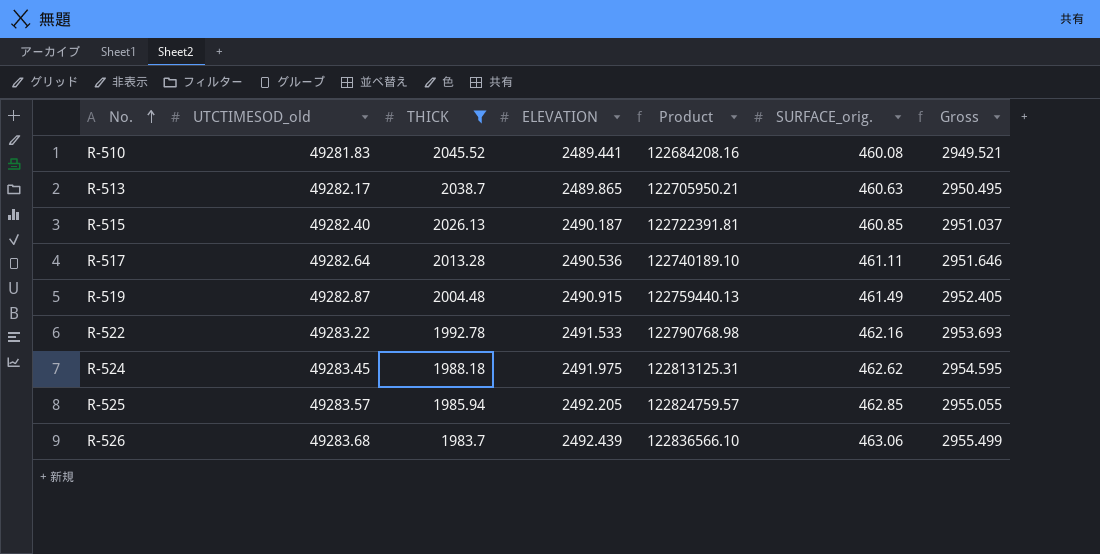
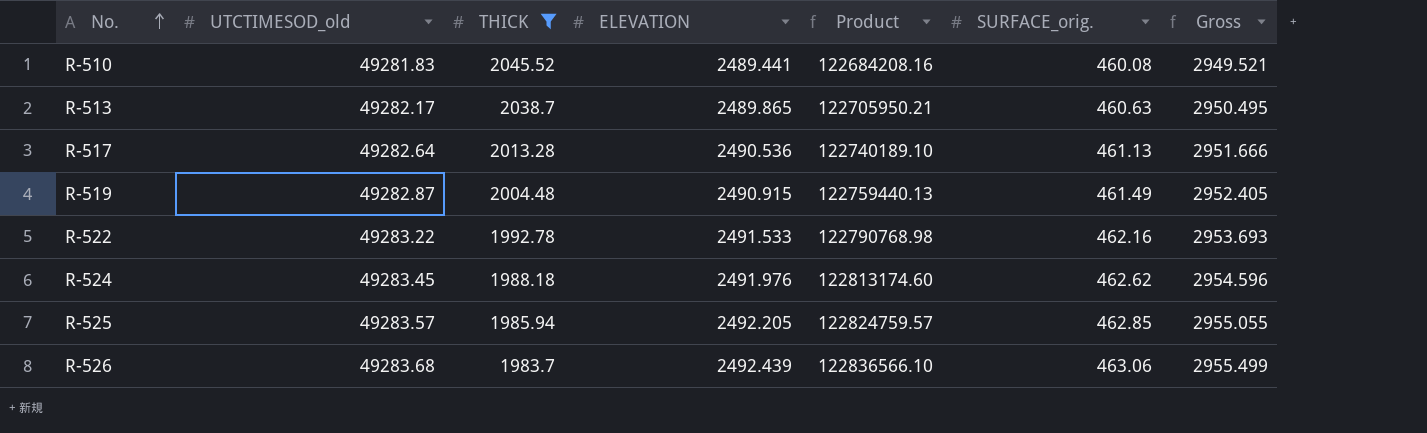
row R-515: 49282.40 | 2026.13 | 2490.187 | 122722391.81 | 460.85 | 2951.037 -> none
R-517 | SURFACE_orig.: 461.11 -> 461.13
R-517 | Gross: 2951.646 -> 2951.666
R-524 | ELEVATION: 2491.975 -> 2491.976
R-524 | Product: 122813125.31 -> 122813174.60
R-524 | Gross: 2954.595 -> 2954.596

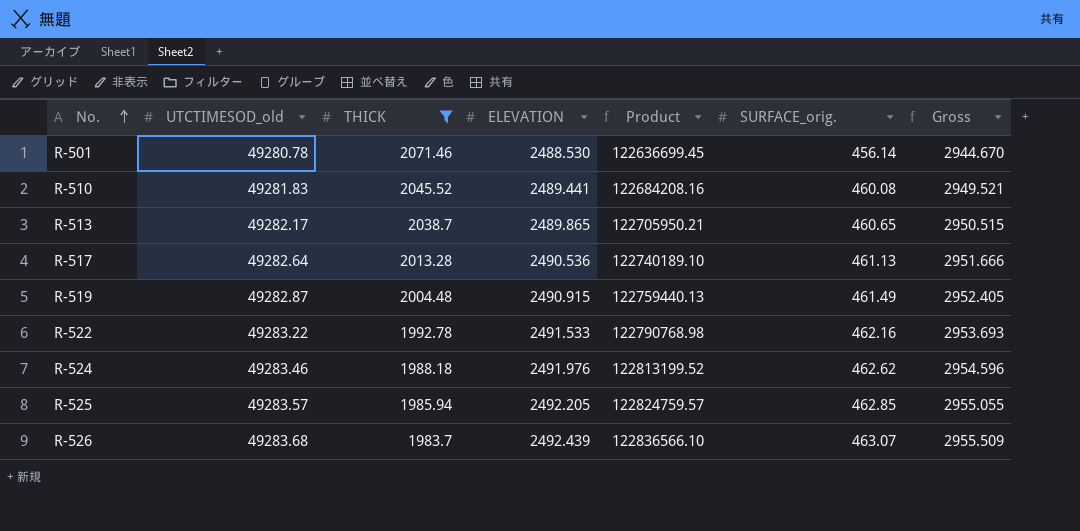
row R-501: none -> 49280.78 | 2071.46 | 2488.530 | 122636699.45 | 456.14 | 2944.670
R-513 | SURFACE_orig.: 460.63 -> 460.65
R-513 | Gross: 2950.495 -> 2950.515
R-524 | UTCTIMESOD_old: 49283.45 -> 49283.46
R-524 | Product: 122813174.60 -> 122813199.52
R-526 | SURFACE_orig.: 463.06 -> 463.07
R-526 | Gross: 2955.499 -> 2955.509

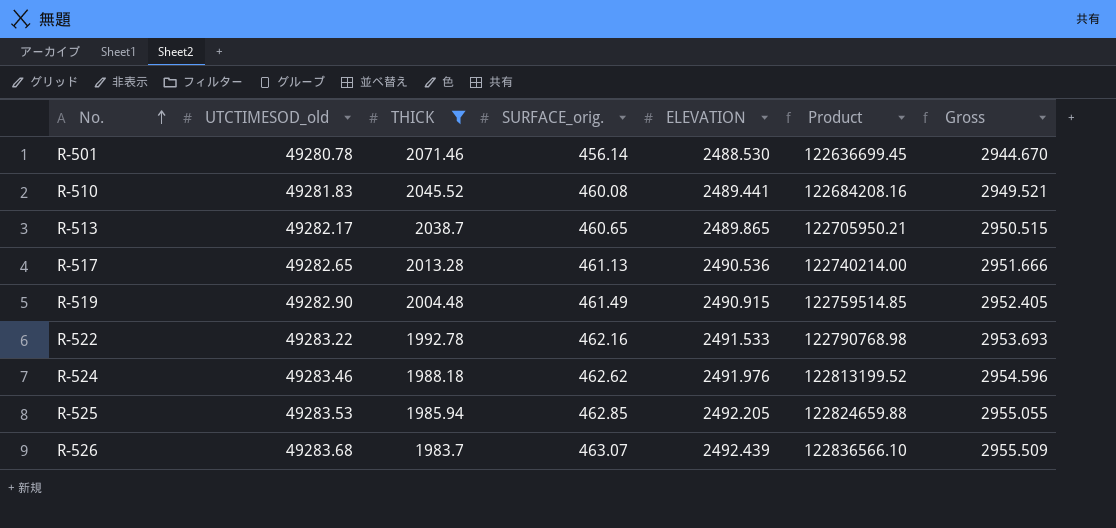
column SURFACE_orig. | position: 6 -> 4
R-517 | UTCTIMESOD_old: 49282.64 -> 49282.65
R-517 | Product: 122740189.10 -> 122740214.00
R-519 | UTCTIMESOD_old: 49282.87 -> 49282.90
R-519 | Product: 122759440.13 -> 122759514.85
R-525 | UTCTIMESOD_old: 49283.57 -> 49283.53
R-525 | Product: 122824759.57 -> 122824659.88

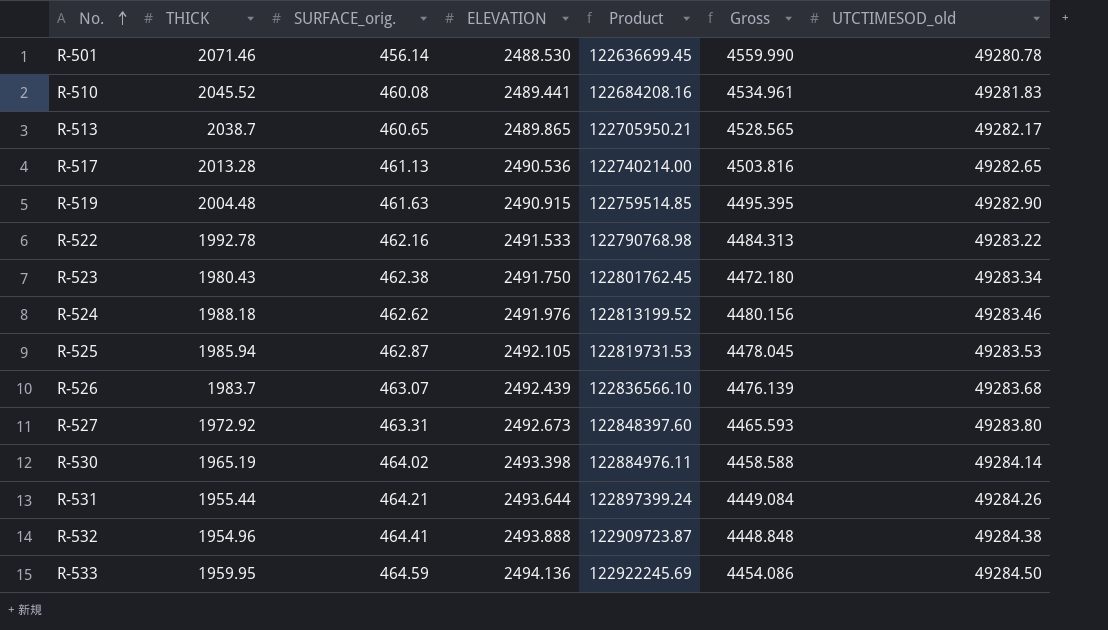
filter: THICK >= 1983.7 -> none
column Gross | formula: [SURFACE_orig.] + [ELEVATION] -> [THICK] + [ELEVATION]
column UTCTIMESOD_old | position: 2 -> 7
R-519 | SURFACE_orig.: 461.49 -> 461.63
R-525 | SURFACE_orig.: 462.85 -> 462.87
R-525 | ELEVATION: 2492.205 -> 2492.105
R-525 | Product: 122824659.88 -> 122819731.53

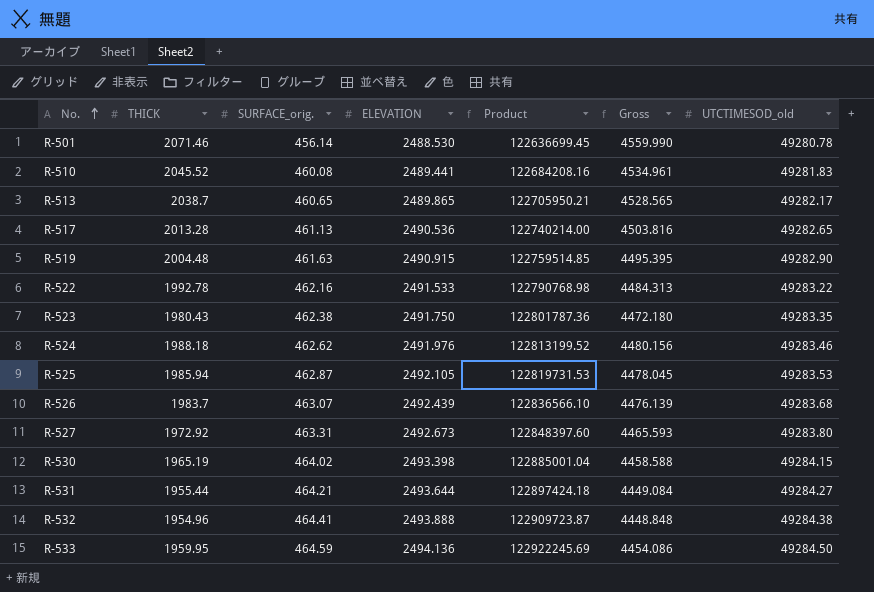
R-523 | Product: 122801762.45 -> 122801787.36
R-523 | UTCTIMESOD_old: 49283.34 -> 49283.35
R-530 | Product: 122884976.11 -> 122885001.04
R-530 | UTCTIMESOD_old: 49284.14 -> 49284.15
R-531 | Product: 122897399.24 -> 122897424.18
R-531 | UTCTIMESOD_old: 49284.26 -> 49284.27

